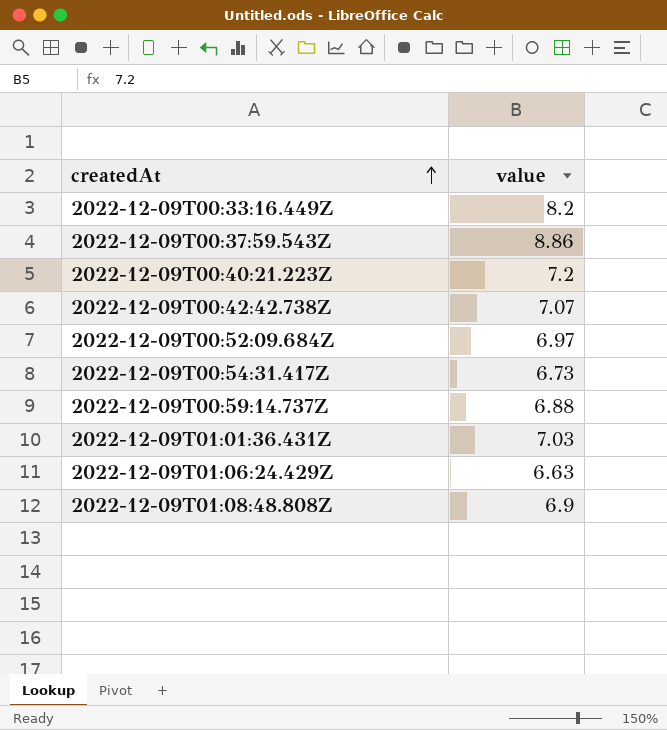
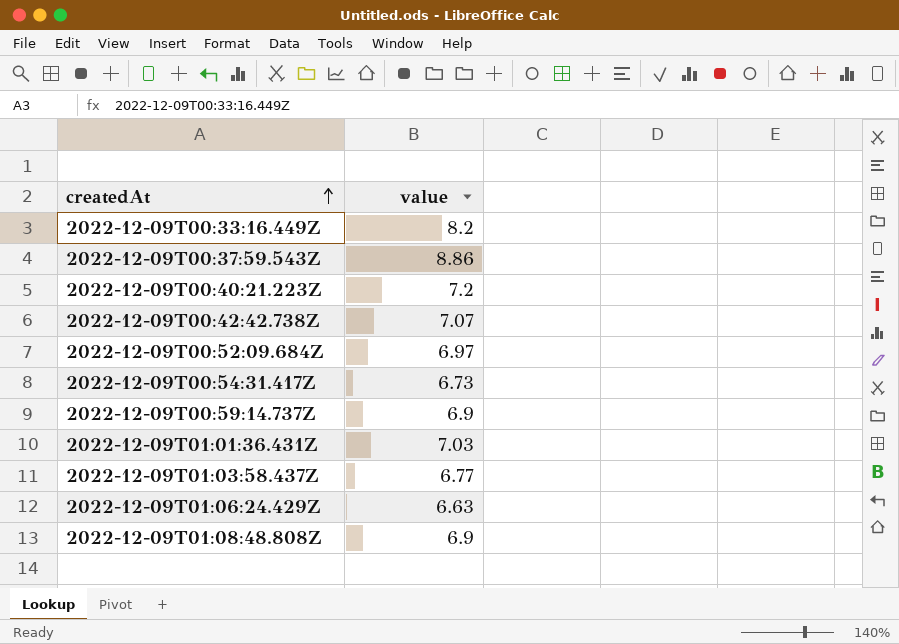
2022-12-09T00:59:14.737Z | value: 6.88 -> 6.9
row 2022-12-09T01:03:58.437Z: none -> 6.77

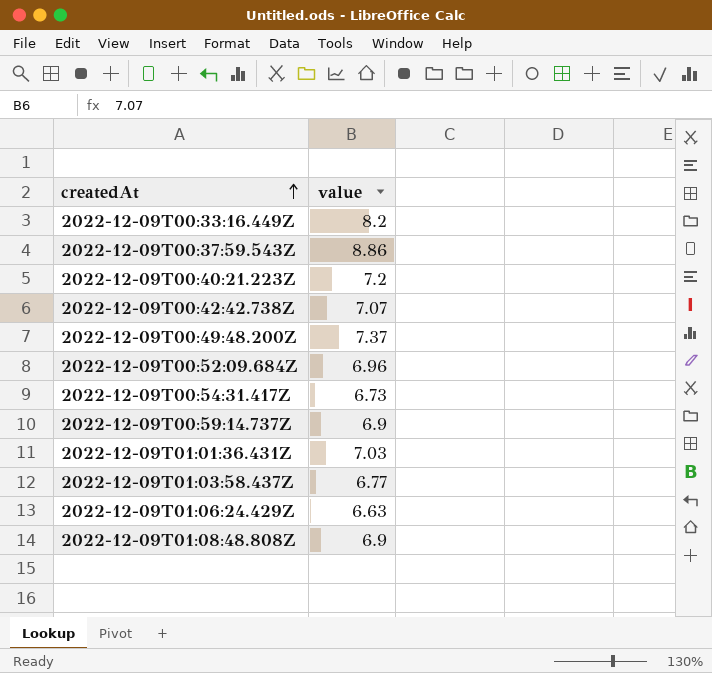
row 2022-12-09T00:49:48.200Z: none -> 7.37
2022-12-09T00:52:09.684Z | value: 6.97 -> 6.96

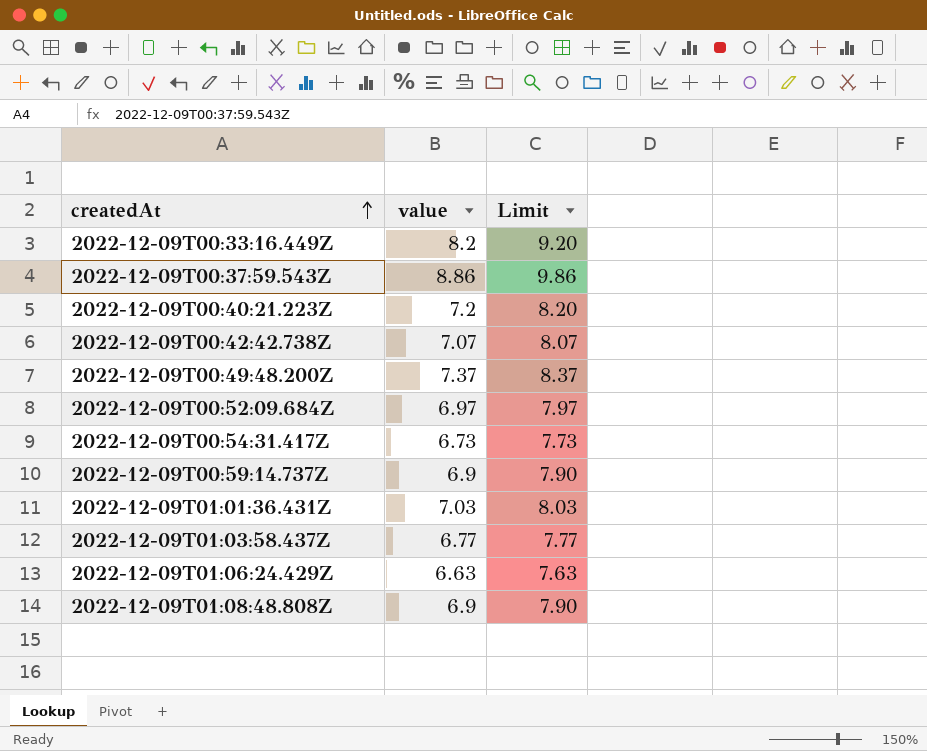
column Limit | formula: none -> [value] + 1
2022-12-09T00:52:09.684Z | value: 6.96 -> 6.97

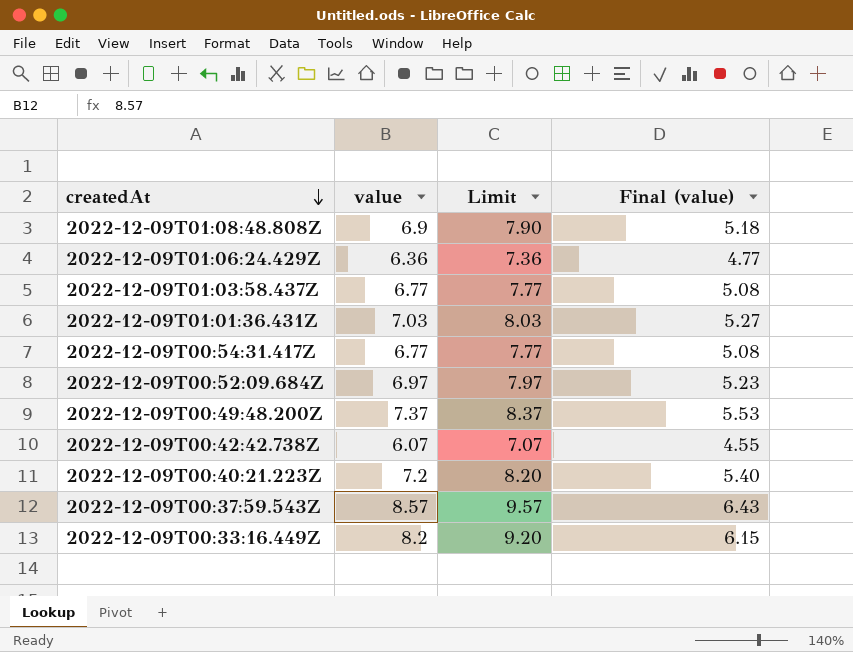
row order: createdAt ascending -> createdAt descending
column Final (value) | formula: none -> [value] * 0.75
row 2022-12-09T00:59:14.737Z: 6.9 | 7.90 -> none
2022-12-09T01:06:24.429Z | value: 6.63 -> 6.36
2022-12-09T01:06:24.429Z | Limit: 7.63 -> 7.36
2022-12-09T00:54:31.417Z | value: 6.73 -> 6.77
2022-12-09T00:54:31.417Z | Limit: 7.73 -> 7.77
2022-12-09T00:42:42.738Z | value: 7.07 -> 6.07
2022-12-09T00:42:42.738Z | Limit: 8.07 -> 7.07
2022-12-09T00:37:59.543Z | value: 8.86 -> 8.57
2022-12-09T00:37:59.543Z | Limit: 9.86 -> 9.57

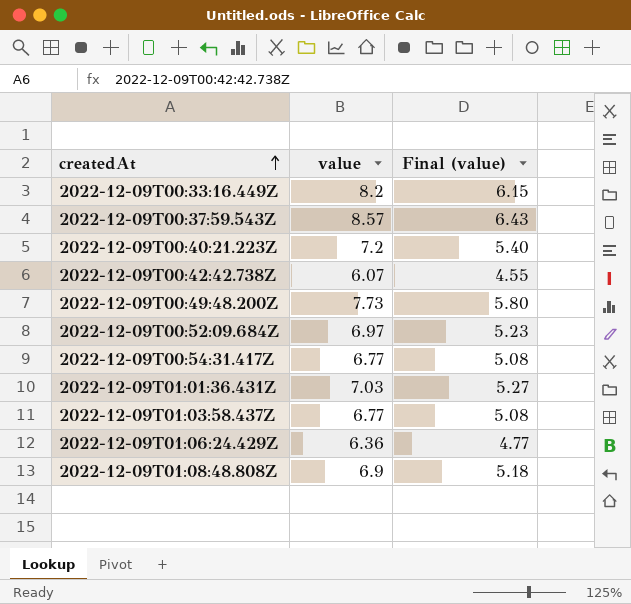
row order: createdAt descending -> createdAt ascending
column Limit | formula: [value] + 1 -> none
2022-12-09T00:49:48.200Z | value: 7.37 -> 7.73
2022-12-09T00:49:48.200Z | Final (value): 5.53 -> 5.80

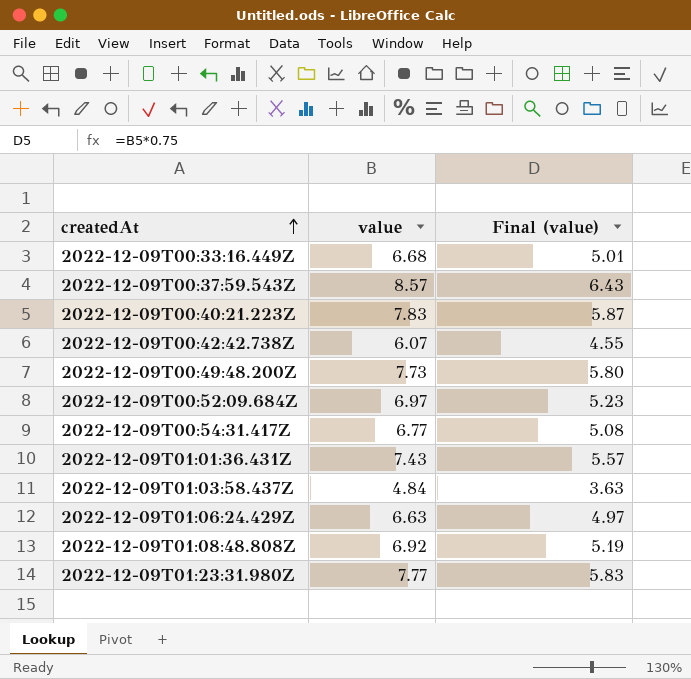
2022-12-09T00:33:16.449Z | value: 8.2 -> 6.68
2022-12-09T00:33:16.449Z | Final (value): 6.15 -> 5.01
2022-12-09T00:40:21.223Z | value: 7.2 -> 7.83
2022-12-09T00:40:21.223Z | Final (value): 5.40 -> 5.87
2022-12-09T01:01:36.431Z | value: 7.03 -> 7.43
2022-12-09T01:01:36.431Z | Final (value): 5.27 -> 5.57
2022-12-09T01:03:58.437Z | value: 6.77 -> 4.84
2022-12-09T01:03:58.437Z | Final (value): 5.08 -> 3.63
2022-12-09T01:06:24.429Z | value: 6.36 -> 6.63
2022-12-09T01:06:24.429Z | Final (value): 4.77 -> 4.97
2022-12-09T01:08:48.808Z | value: 6.9 -> 6.92
2022-12-09T01:08:48.808Z | Final (value): 5.18 -> 5.19
row 2022-12-09T01:23:31.980Z: none -> 7.77 | 5.83

